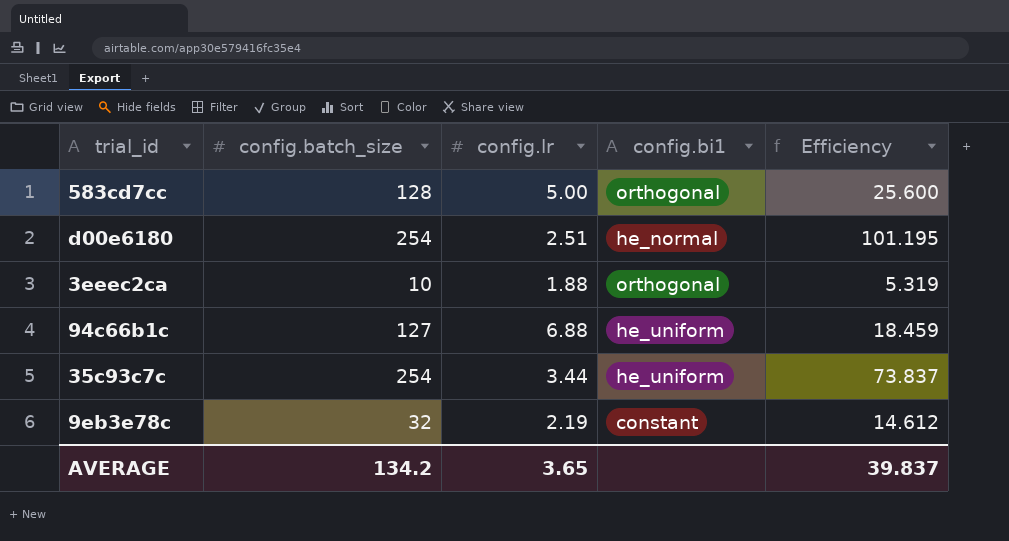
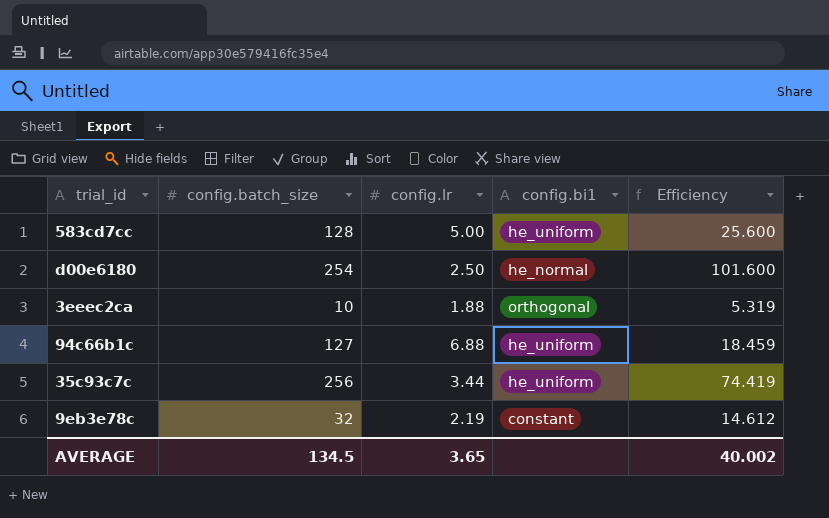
583cd7cc | config.bi1: orthogonal -> he_uniform
d00e6180 | config.lr: 2.51 -> 2.50
d00e6180 | Efficiency: 101.195 -> 101.600
35c93c7c | config.batch_size: 254 -> 256
35c93c7c | Efficiency: 73.837 -> 74.419
AVERAGE | config.batch_size: 134.2 -> 134.5
AVERAGE | Efficiency: 39.837 -> 40.002

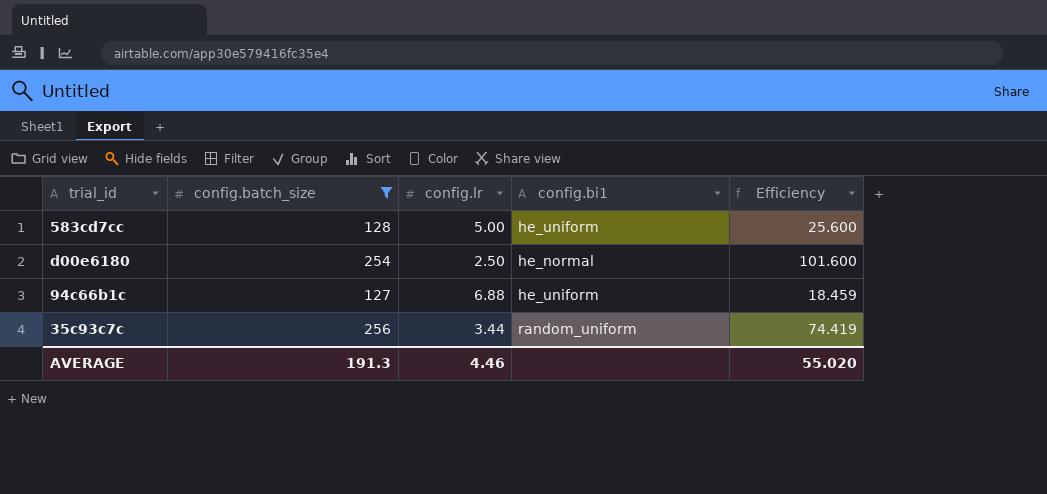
filter: none -> config.batch_size >= 127
35c93c7c | config.bi1: he_uniform -> random_uniform
AVERAGE | config.batch_size: 134.5 -> 191.3
AVERAGE | config.lr: 3.65 -> 4.46
AVERAGE | Efficiency: 40.002 -> 55.020

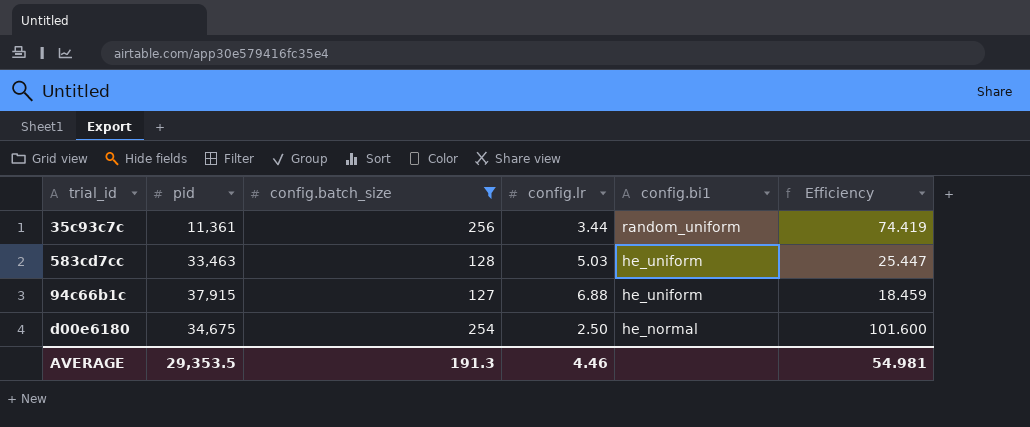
row order: none -> config.bi1 descending
column pid | position: none -> 2
583cd7cc | config.lr: 5.00 -> 5.03
583cd7cc | Efficiency: 25.600 -> 25.447
AVERAGE | Efficiency: 55.020 -> 54.981

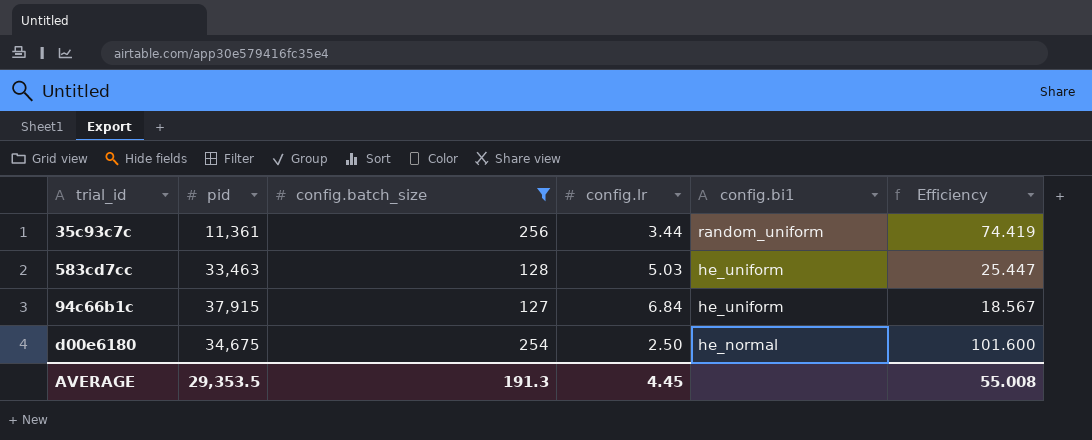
94c66b1c | config.lr: 6.88 -> 6.84
94c66b1c | Efficiency: 18.459 -> 18.567
AVERAGE | config.lr: 4.46 -> 4.45
AVERAGE | Efficiency: 54.981 -> 55.008

